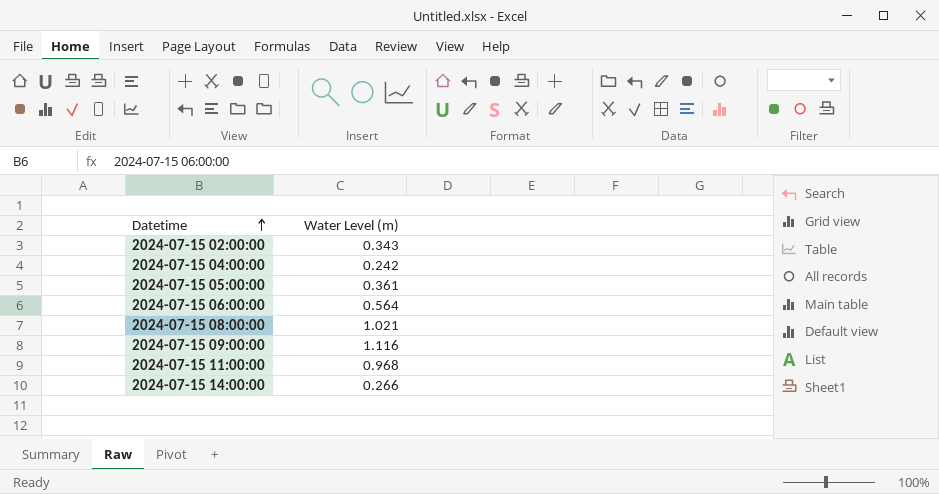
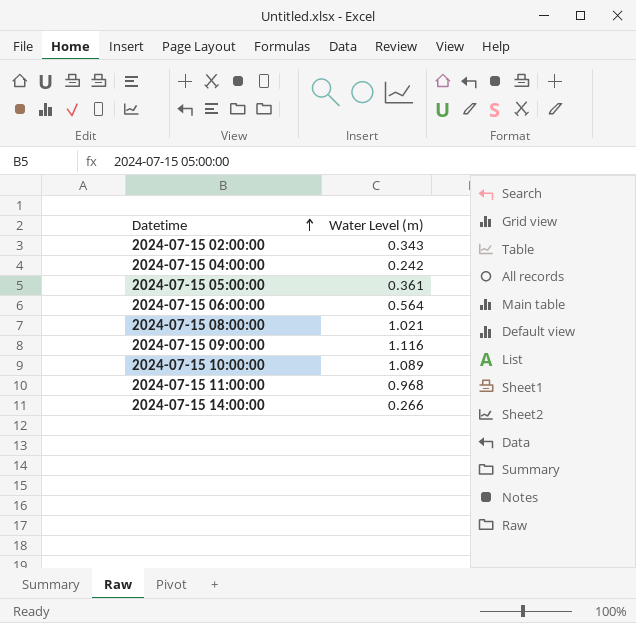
row 2024-07-15 10:00:00: none -> 1.089

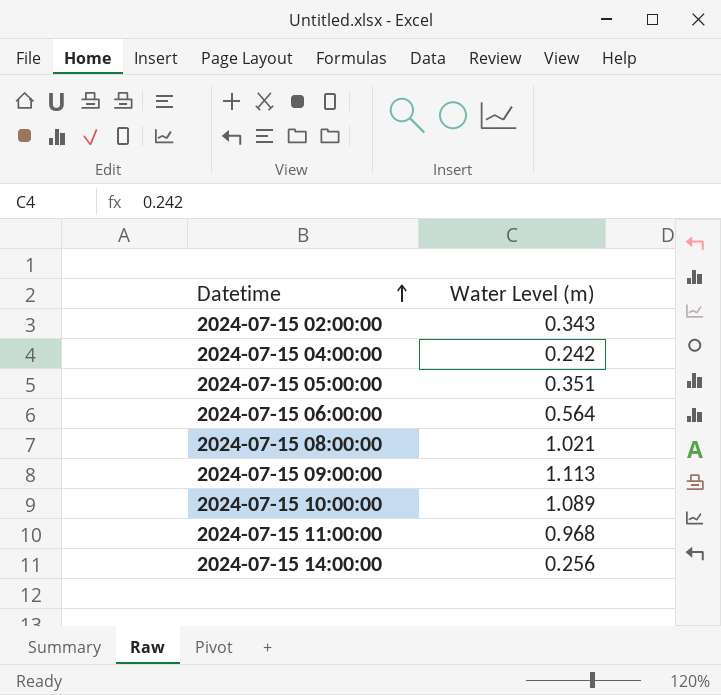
2024-07-15 05:00:00 | Water Level (m): 0.361 -> 0.351
2024-07-15 09:00:00 | Water Level (m): 1.116 -> 1.113
2024-07-15 14:00:00 | Water Level (m): 0.266 -> 0.256

